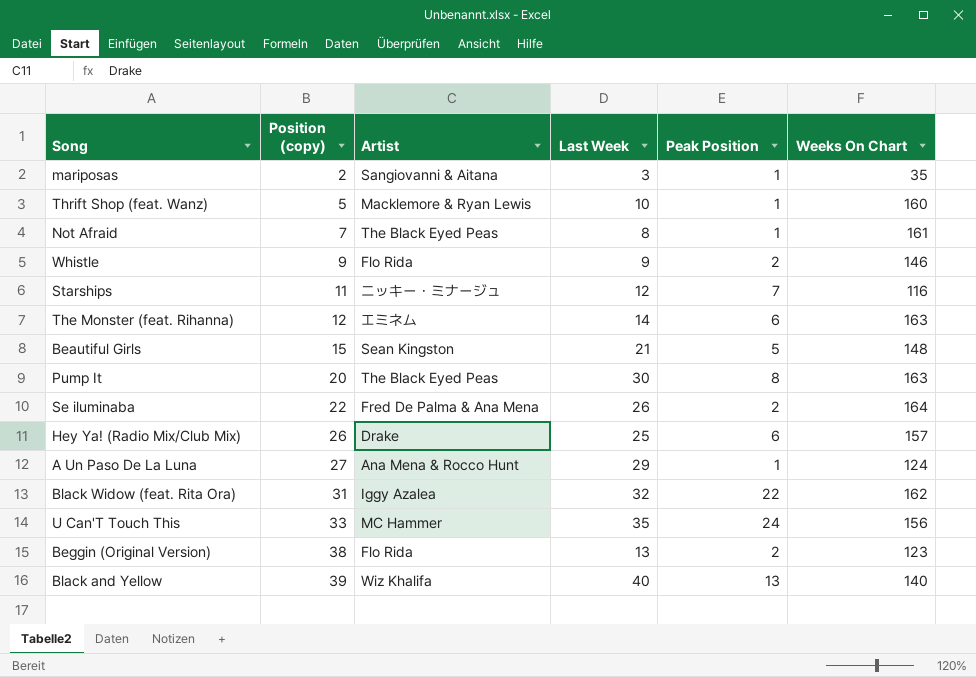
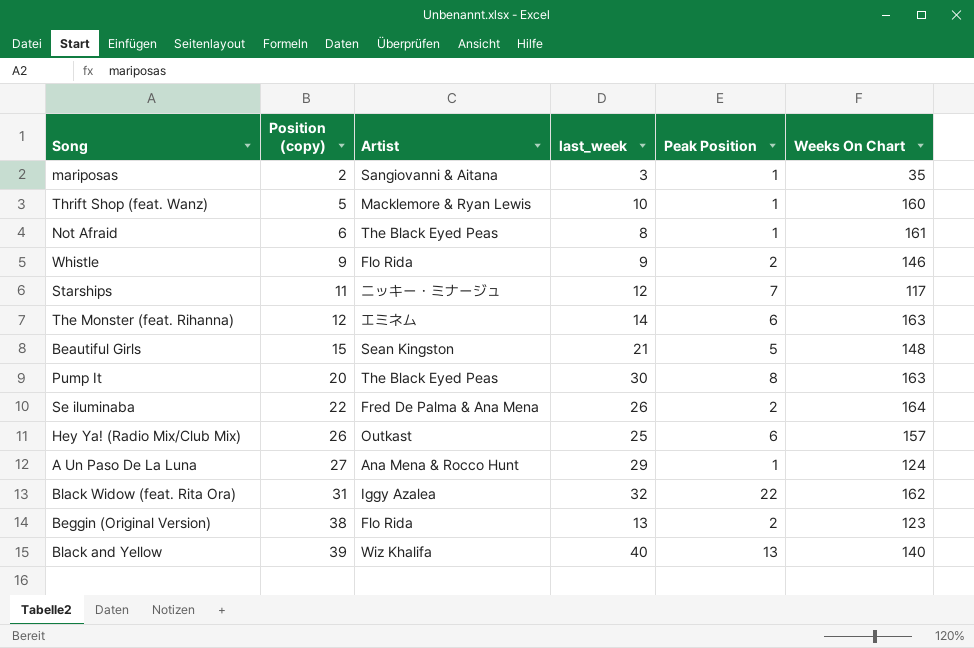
column name: Last Week -> last_week
row U Can'T Touch This: 33 | MC Hammer | 35 | 24 | 156 -> none
Not Afraid | Position (copy): 7 -> 6
Starships | Weeks On Chart: 116 -> 117
Hey Ya! (Radio Mix/Club Mix) | Artist: Drake -> Outkast

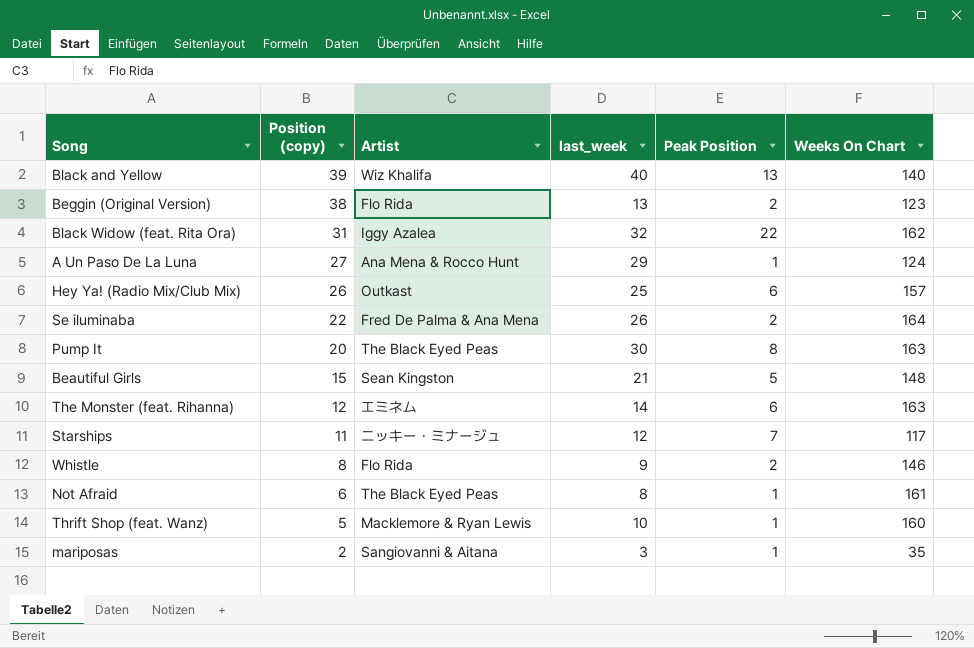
row order: Position (copy) ascending -> Position (copy) descending
Whistle | Position (copy): 9 -> 8

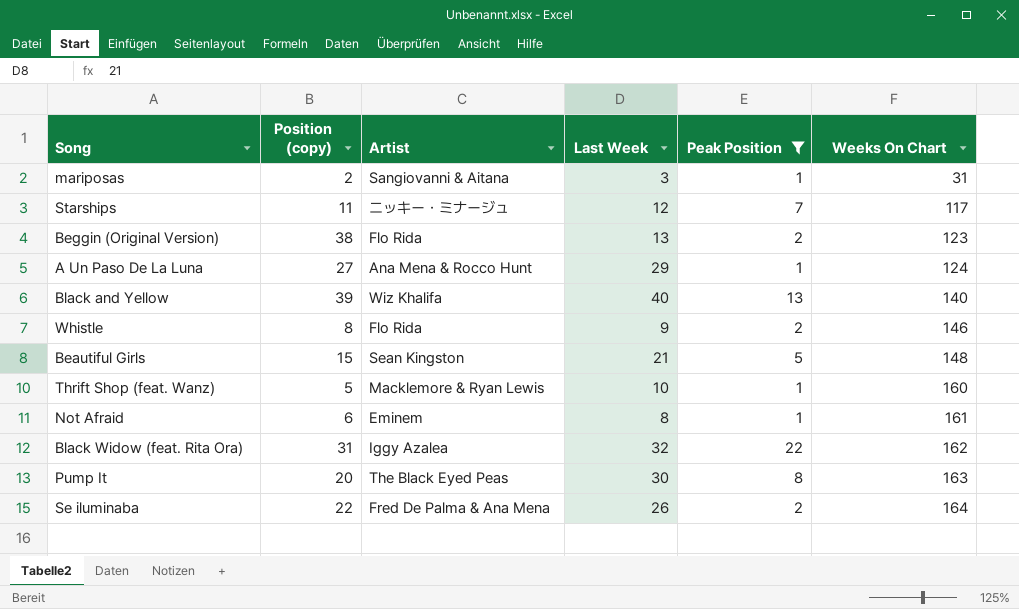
filter: none -> Peak Position != 6
row order: Position (copy) descending -> Weeks On Chart ascending
column name: last_week -> Last Week
mariposas | Weeks On Chart: 35 -> 31
Not Afraid | Artist: The Black Eyed Peas -> Eminem

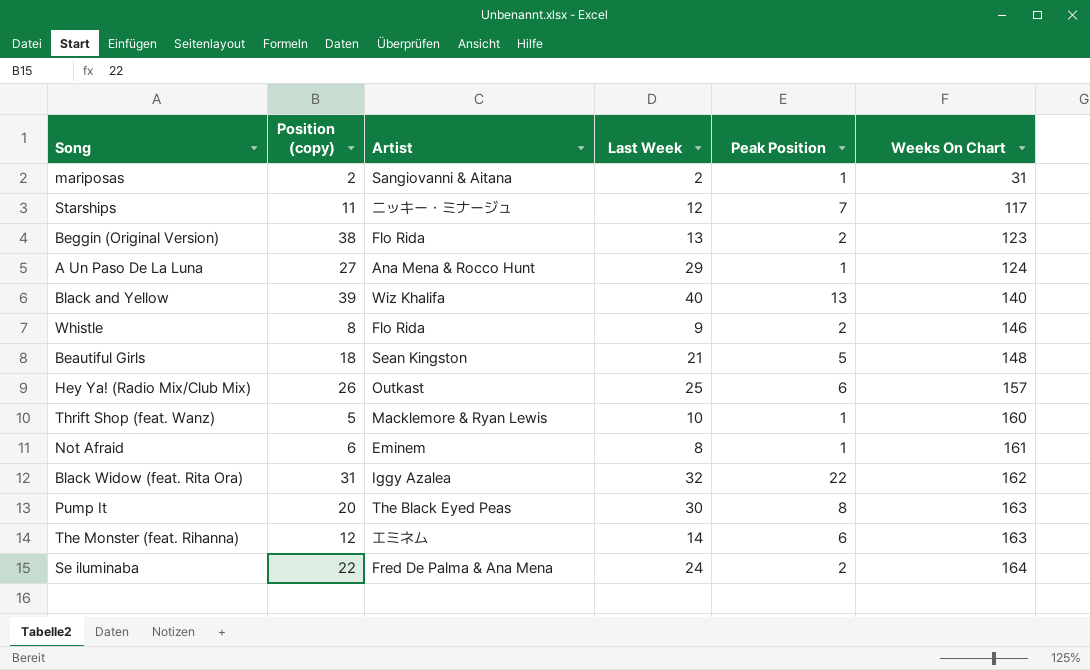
filter: Peak Position != 6 -> none
mariposas | Last Week: 3 -> 2
Beautiful Girls | Position (copy): 15 -> 18
Se iluminaba | Last Week: 26 -> 24

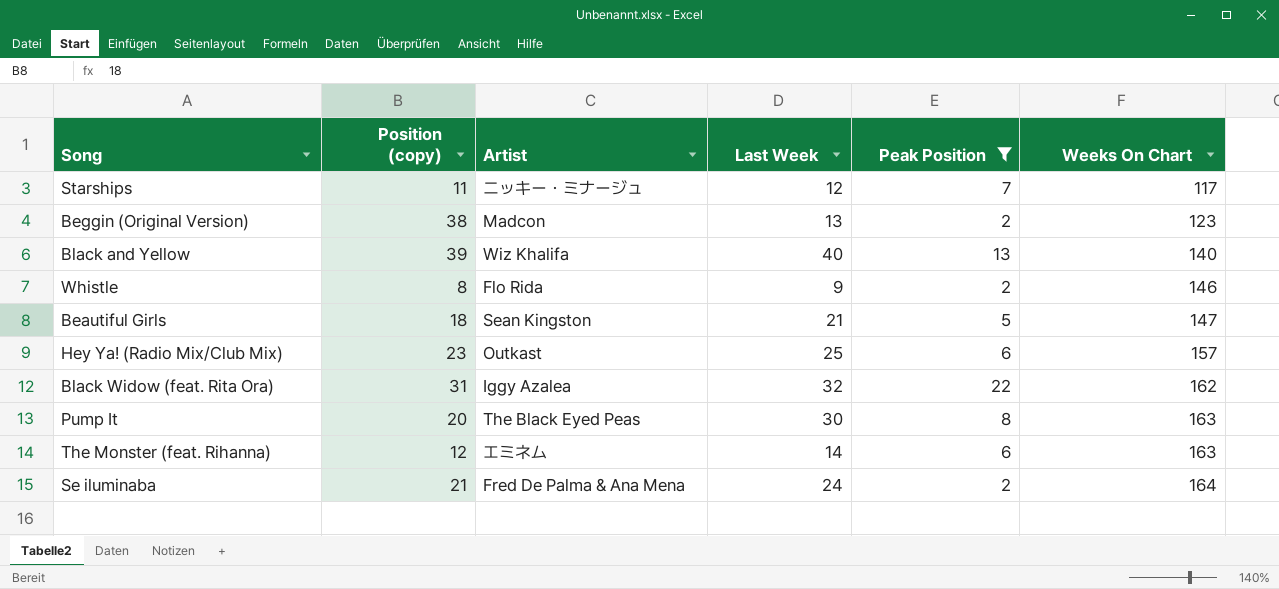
filter: none -> Peak Position != 1
Beggin (Original Version) | Artist: Flo Rida -> Madcon
Beautiful Girls | Weeks On Chart: 148 -> 147
Hey Ya! (Radio Mix/Club Mix) | Position (copy): 26 -> 23
Se iluminaba | Position (copy): 22 -> 21

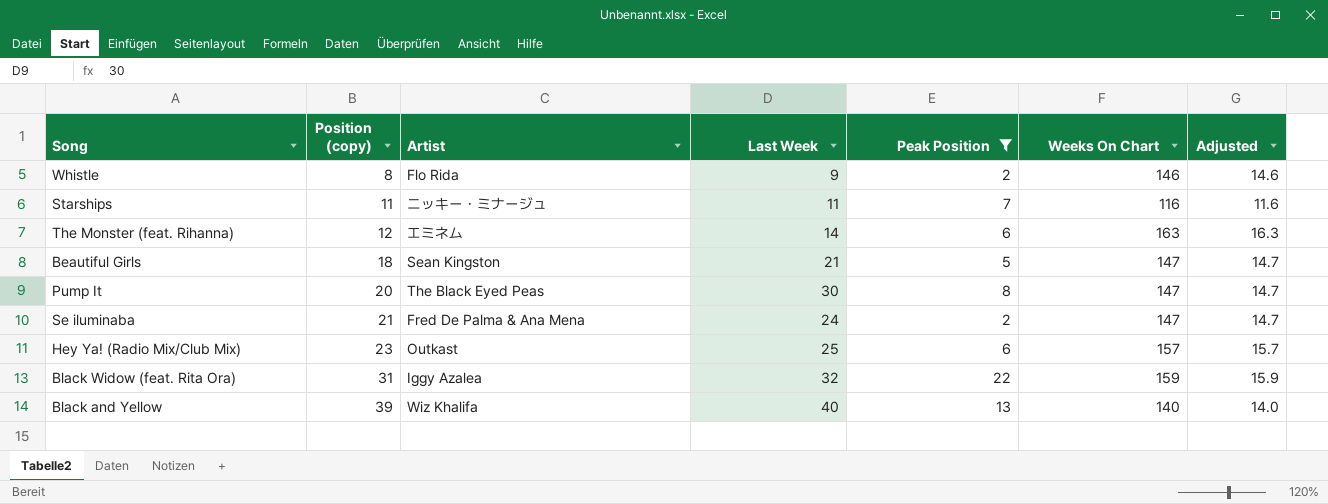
row order: Weeks On Chart ascending -> Position (copy) ascending
column Adjusted | formula: none -> [Weeks On Chart] * 0.1
row Beggin (Original Version): 38 | Madcon | 13 | 2 | 123 -> none
Starships | Last Week: 12 -> 11
Starships | Weeks On Chart: 117 -> 116
Pump It | Weeks On Chart: 163 -> 147
Se iluminaba | Weeks On Chart: 164 -> 147
Black Widow (feat. Rita Ora) | Weeks On Chart: 162 -> 159

